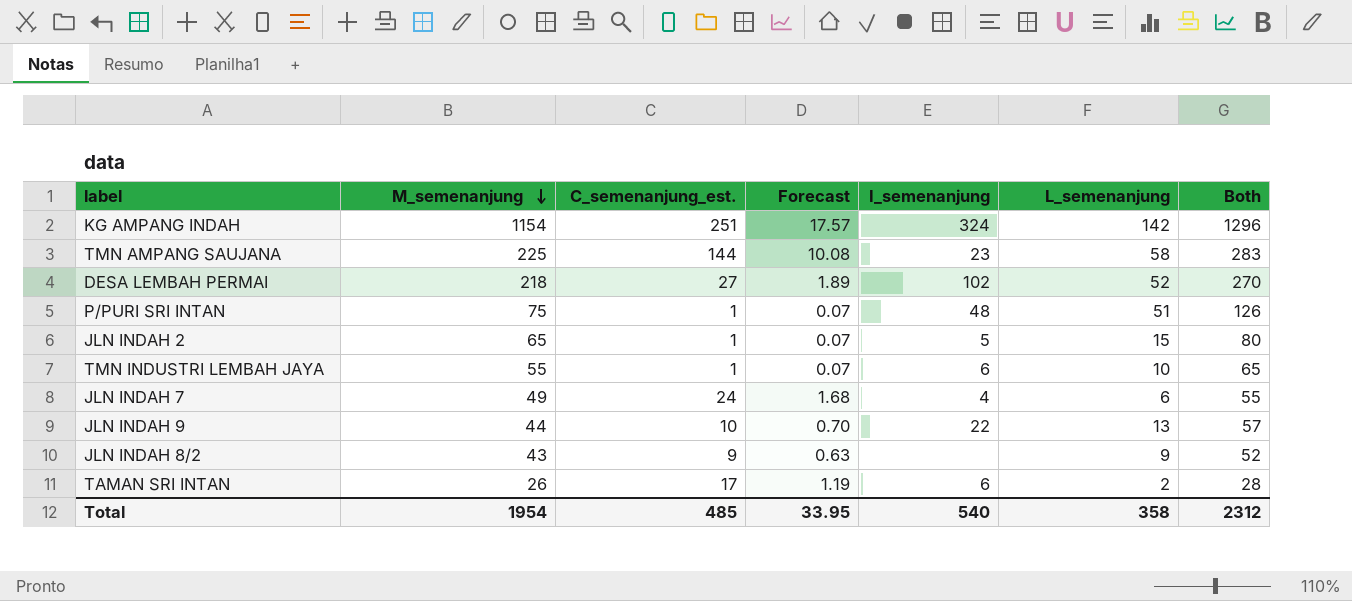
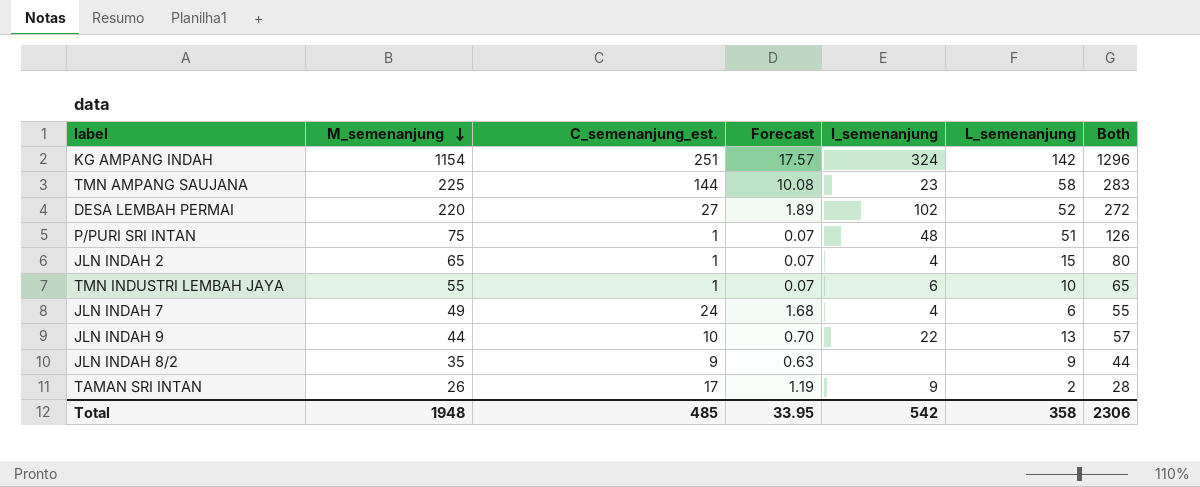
DESA LEMBAH PERMAI | M_semenanjung: 218 -> 220
DESA LEMBAH PERMAI | Both: 270 -> 272
JLN INDAH 2 | I_semenanjung: 5 -> 4
JLN INDAH 8/2 | M_semenanjung: 43 -> 35
JLN INDAH 8/2 | Both: 52 -> 44
TAMAN SRI INTAN | I_semenanjung: 6 -> 9
Total | M_semenanjung: 1954 -> 1948
Total | I_semenanjung: 540 -> 542
Total | Both: 2312 -> 2306

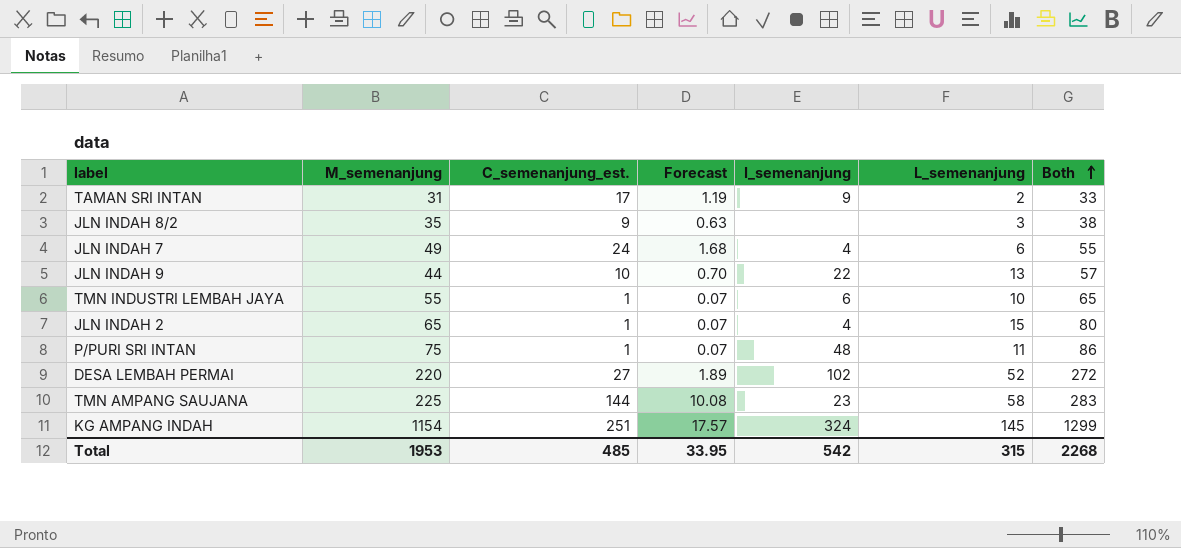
row order: M_semenanjung descending -> Both ascending
TAMAN SRI INTAN | M_semenanjung: 26 -> 31
TAMAN SRI INTAN | Both: 28 -> 33
JLN INDAH 8/2 | L_semenanjung: 9 -> 3
JLN INDAH 8/2 | Both: 44 -> 38
P/PURI SRI INTAN | L_semenanjung: 51 -> 11
P/PURI SRI INTAN | Both: 126 -> 86
KG AMPANG INDAH | L_semenanjung: 142 -> 145
KG AMPANG INDAH | Both: 1296 -> 1299
Total | M_semenanjung: 1948 -> 1953
Total | L_semenanjung: 358 -> 315
Total | Both: 2306 -> 2268

